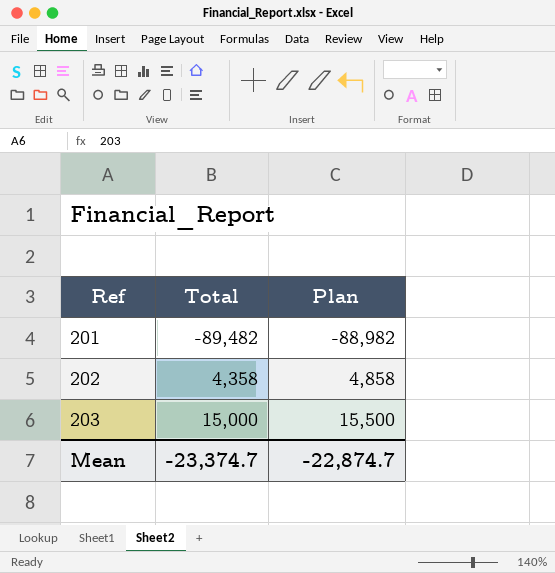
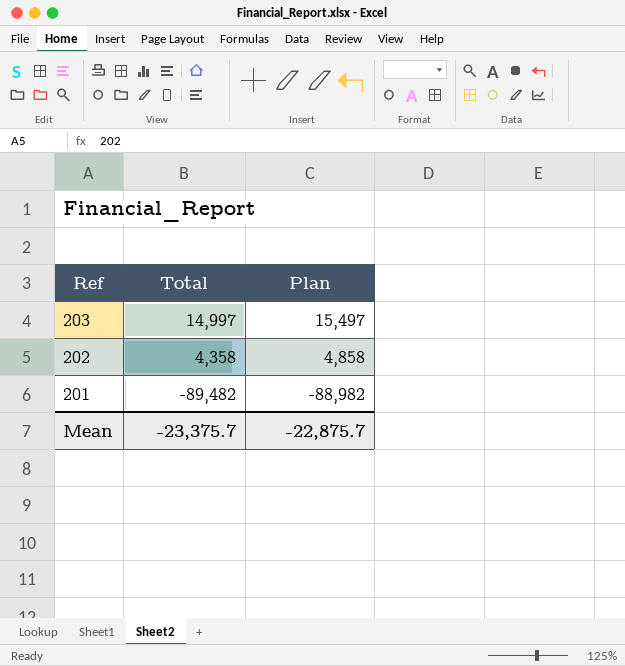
row order: Ref ascending -> Ref descending
203 | Total: 15,000 -> 14,997
203 | Plan: 15,500 -> 15,497
Mean | Total: -23,374.7 -> -23,375.7
Mean | Plan: -22,874.7 -> -22,875.7

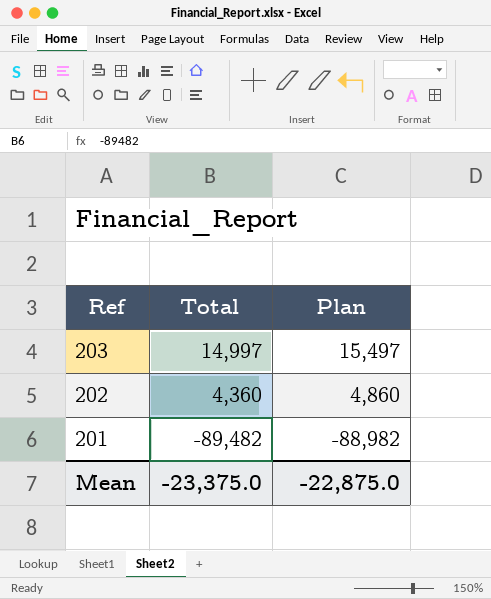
202 | Total: 4,358 -> 4,360
202 | Plan: 4,858 -> 4,860
Mean | Total: -23,375.7 -> -23,375.0
Mean | Plan: -22,875.7 -> -22,875.0

